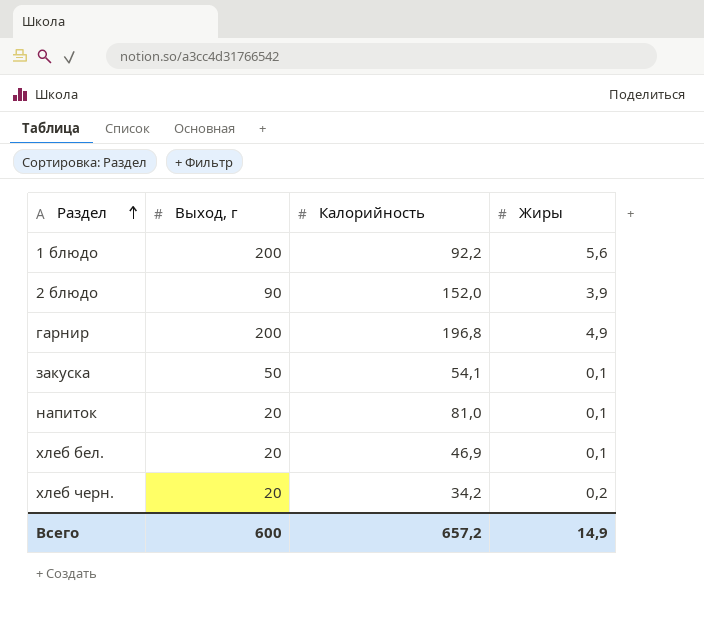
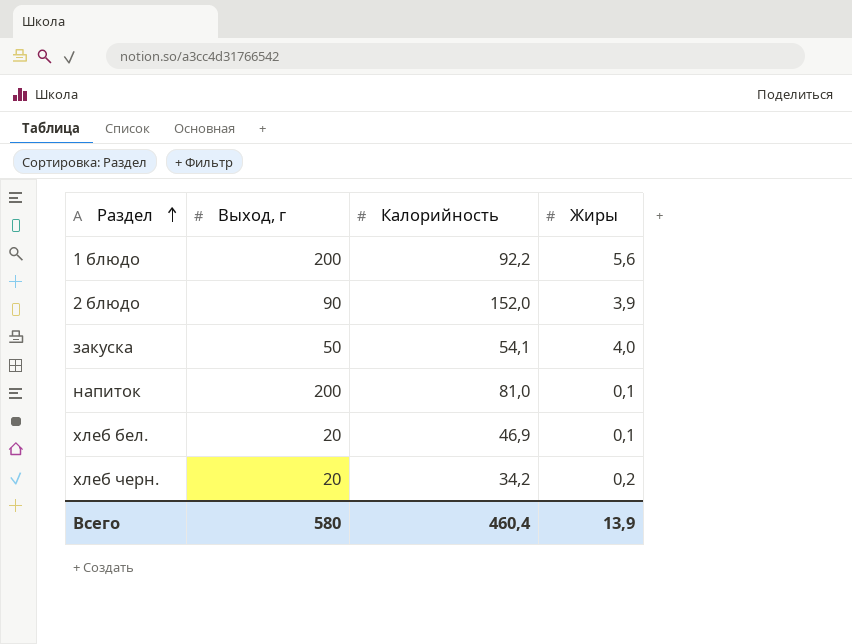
row гарнир: 200 | 196,8 | 4,9 -> none
закуска | Жиры: 0,1 -> 4,0
напиток | Выход, г: 20 -> 200
Всего | Выход, г: 600 -> 580
Всего | Калорийность: 657,2 -> 460,4
Всего | Жиры: 14,9 -> 13,9

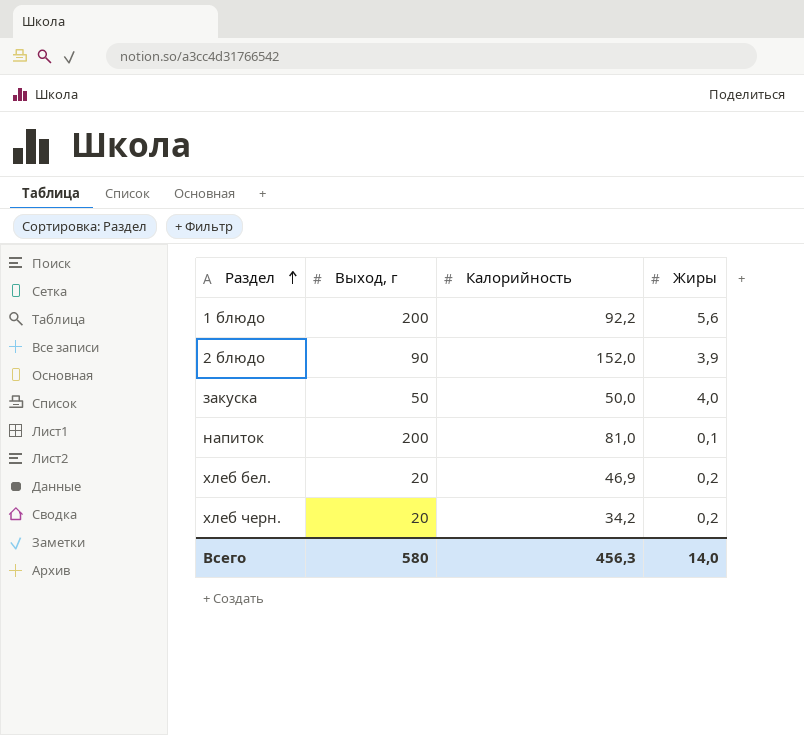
закуска | Калорийность: 54,1 -> 50,0
хлеб бел. | Жиры: 0,1 -> 0,2
Всего | Калорийность: 460,4 -> 456,3
Всего | Жиры: 13,9 -> 14,0

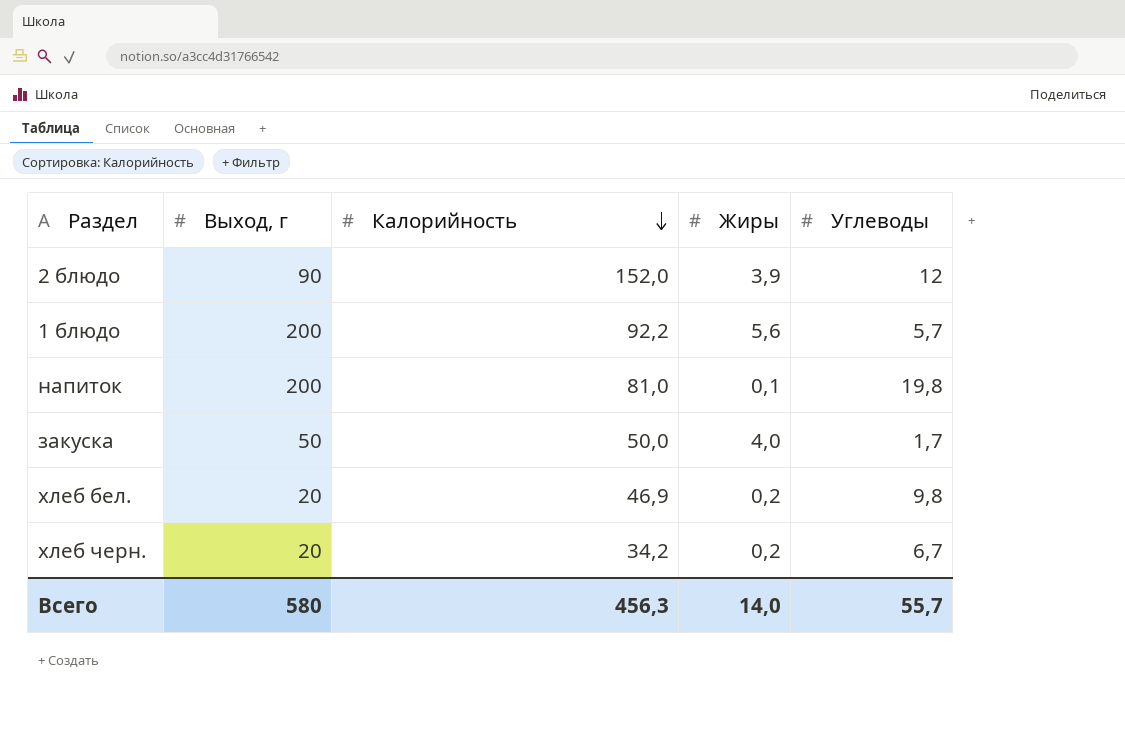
row order: Раздел ascending -> Калорийность descending
column Углеводы | position: none -> 5

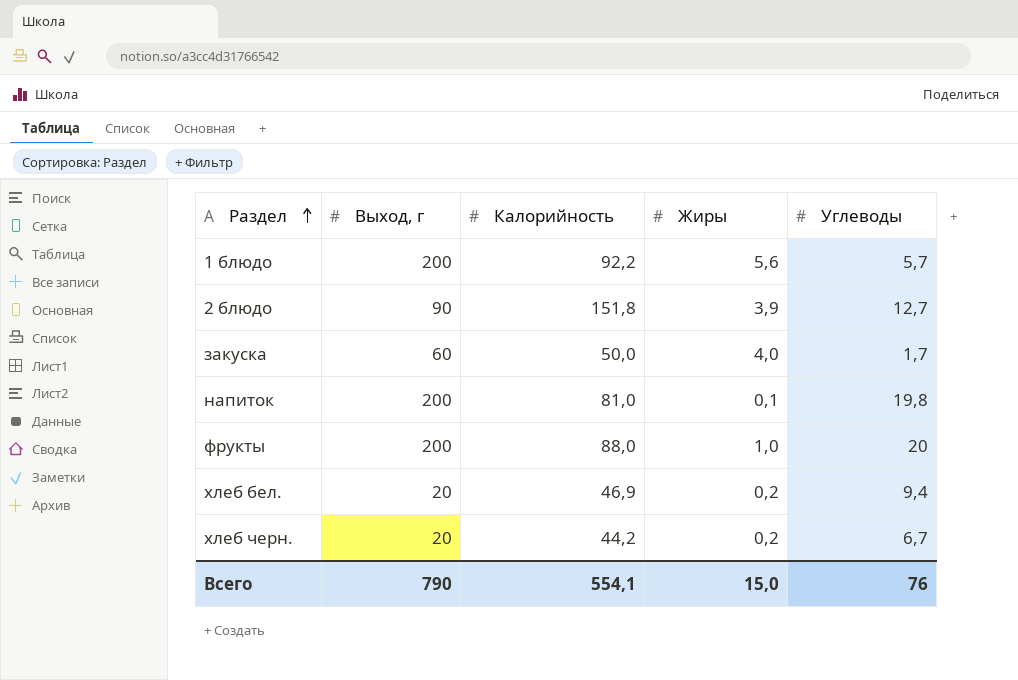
row order: Калорийность descending -> Раздел ascending
2 блюдо | Калорийность: 152,0 -> 151,8
2 блюдо | Углеводы: 12 -> 12,7
закуска | Выход, г: 50 -> 60
row фрукты: none -> 200 | 88,0 | 1,0 | 20
хлеб бел. | Углеводы: 9,8 -> 9,4
хлеб черн. | Калорийность: 34,2 -> 44,2
Всего | Выход, г: 580 -> 790
Всего | Калорийность: 456,3 -> 554,1
Всего | Жиры: 14,0 -> 15,0
Всего | Углеводы: 55,7 -> 76

